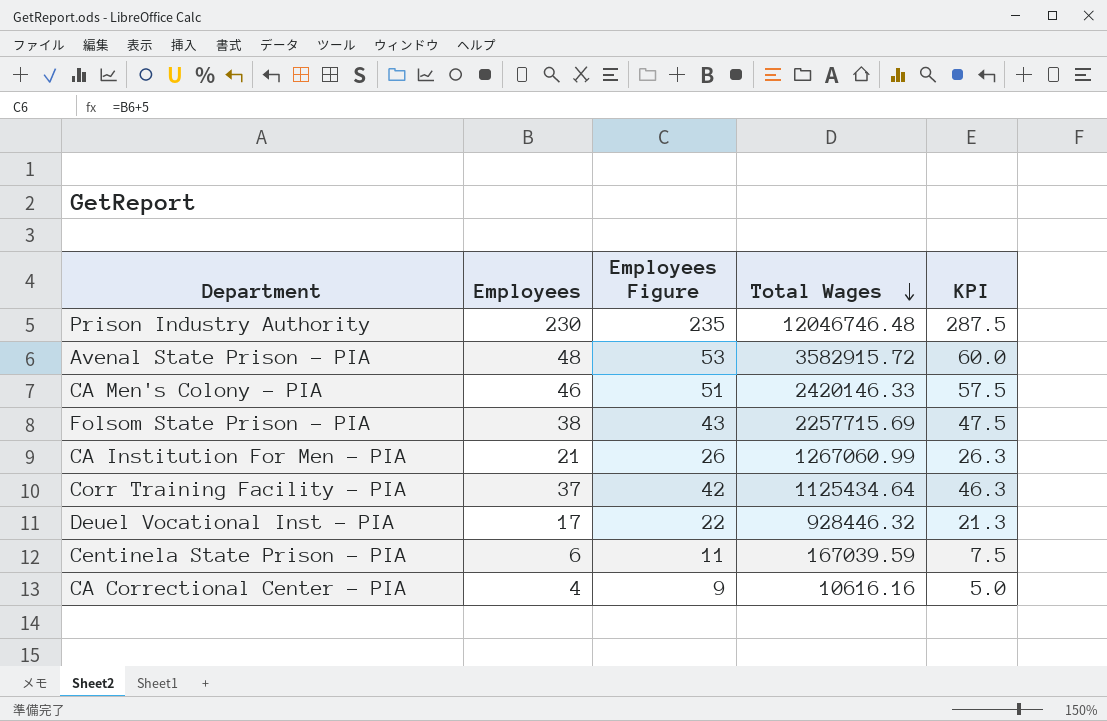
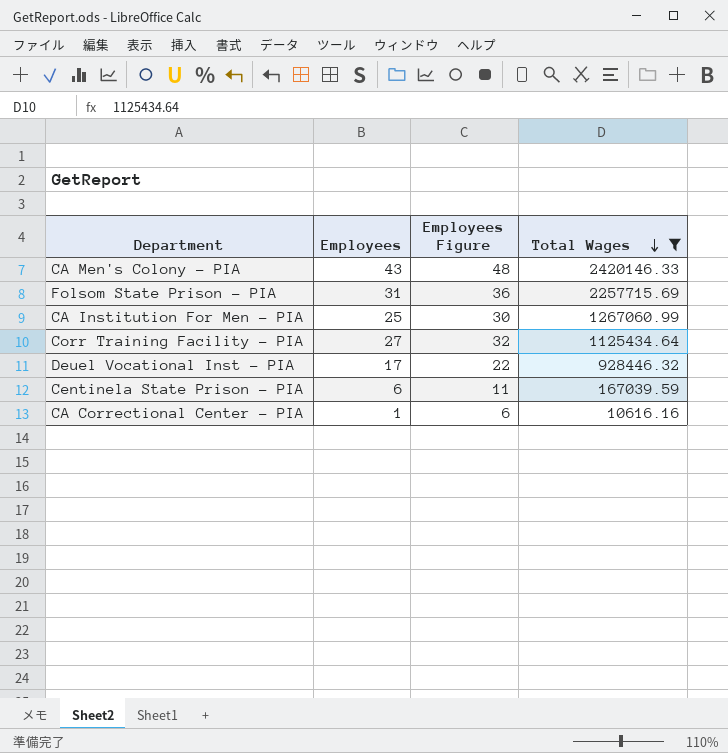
filter: none -> Total Wages <= 2420146.33
column KPI | formula: [Employees] * 1.25 -> none
CA Men's Colony - PIA | Employees: 46 -> 43
CA Men's Colony - PIA | Employees Figure: 51 -> 48
Folsom State Prison - PIA | Employees: 38 -> 31
Folsom State Prison - PIA | Employees Figure: 43 -> 36
CA Institution For Men - PIA | Employees: 21 -> 25
CA Institution For Men - PIA | Employees Figure: 26 -> 30
Corr Training Facility - PIA | Employees: 37 -> 27
Corr Training Facility - PIA | Employees Figure: 42 -> 32
CA Correctional Center - PIA | Employees: 4 -> 1
CA Correctional Center - PIA | Employees Figure: 9 -> 6

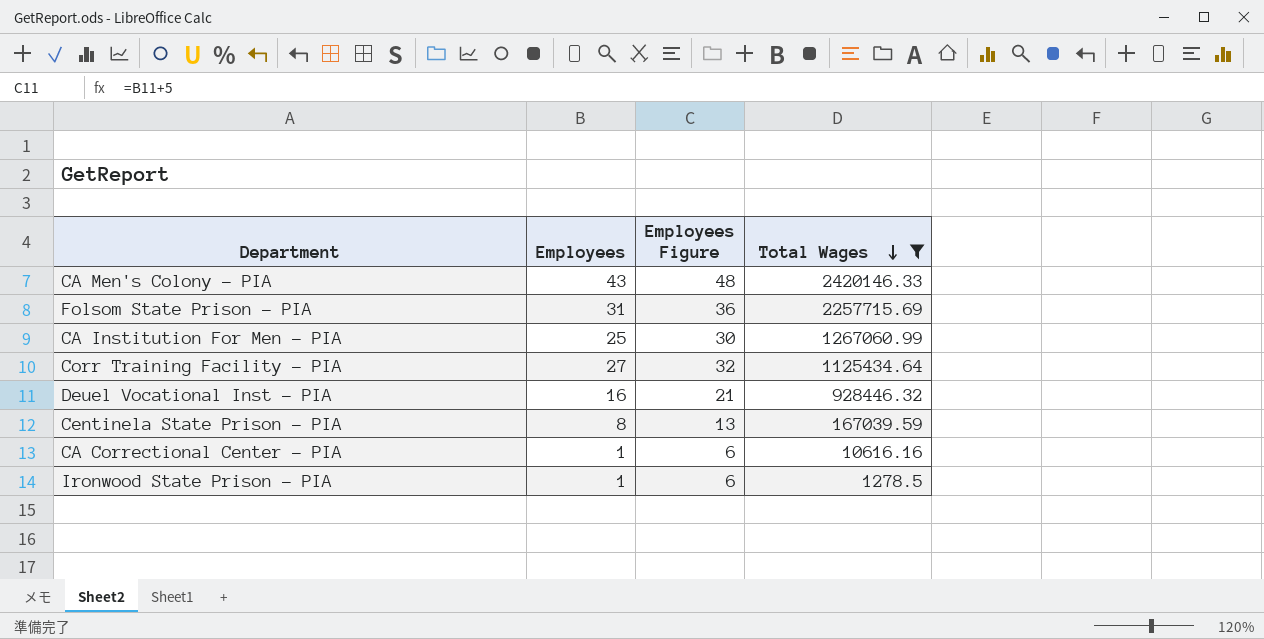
Deuel Vocational Inst - PIA | Employees: 17 -> 16
Deuel Vocational Inst - PIA | Employees Figure: 22 -> 21
Centinela State Prison - PIA | Employees: 6 -> 8
Centinela State Prison - PIA | Employees Figure: 11 -> 13
row Ironwood State Prison - PIA: none -> 1 | 6 | 1278.5

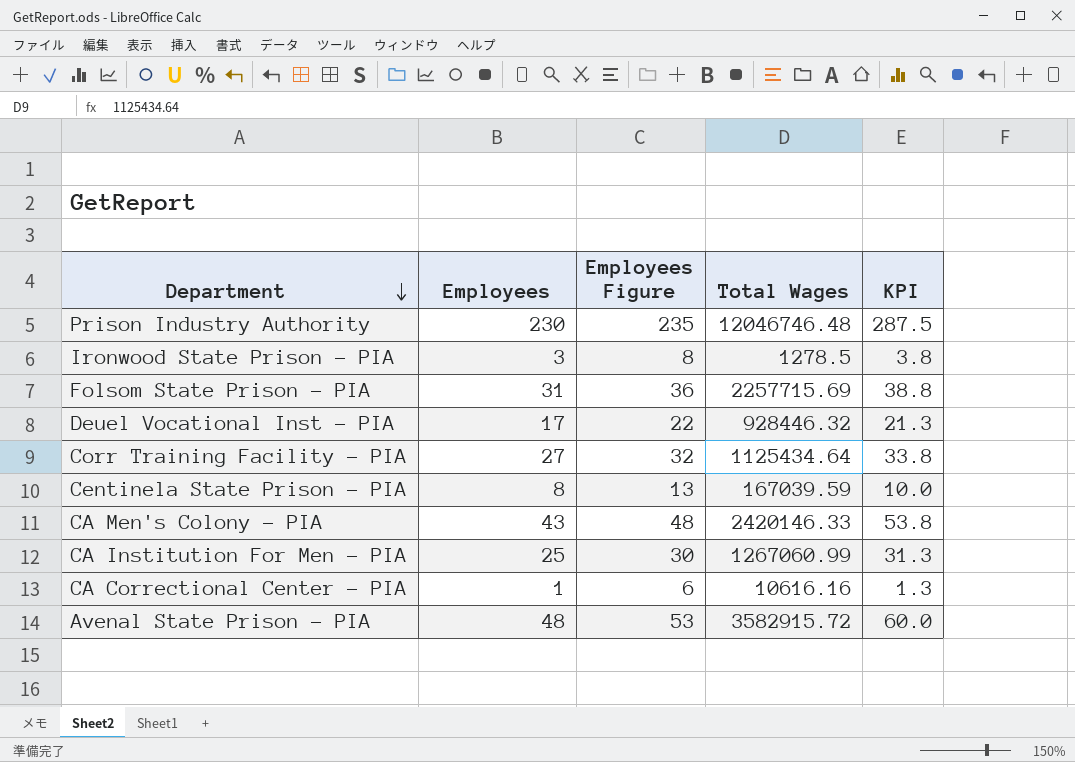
filter: Total Wages <= 2420146.33 -> none
row order: Total Wages descending -> Department descending
column KPI | formula: none -> [Employees] * 1.25
Ironwood State Prison - PIA | Employees: 1 -> 3
Ironwood State Prison - PIA | Employees Figure: 6 -> 8
Deuel Vocational Inst - PIA | Employees: 16 -> 17
Deuel Vocational Inst - PIA | Employees Figure: 21 -> 22

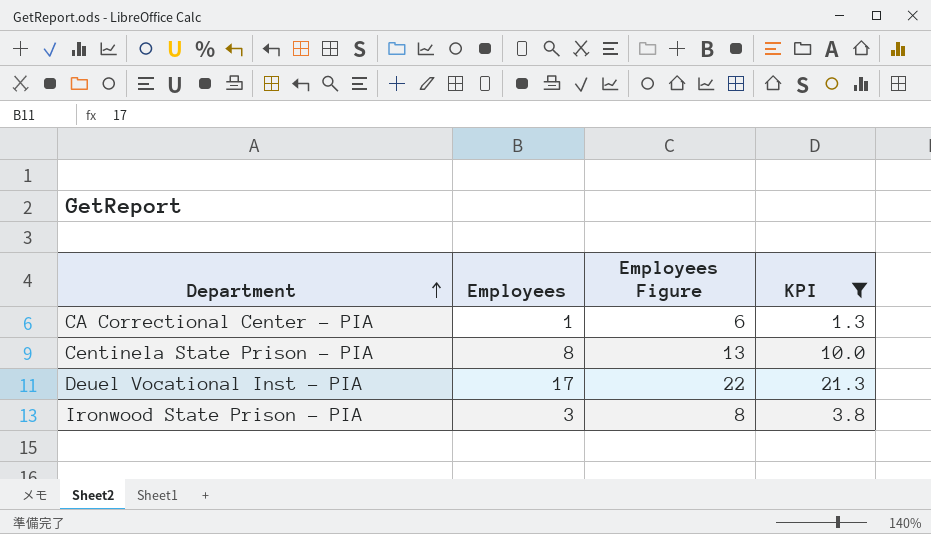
filter: none -> KPI <= 21.3
row order: Department descending -> Department ascending
column Total Wages | position: 4 -> none

